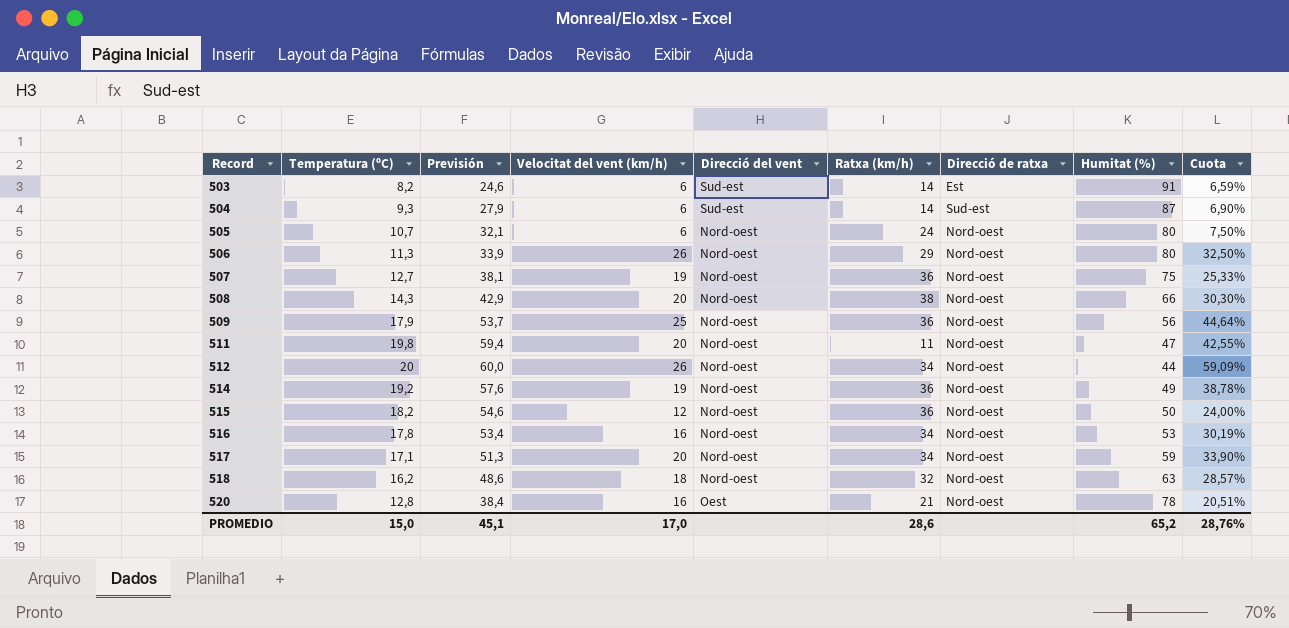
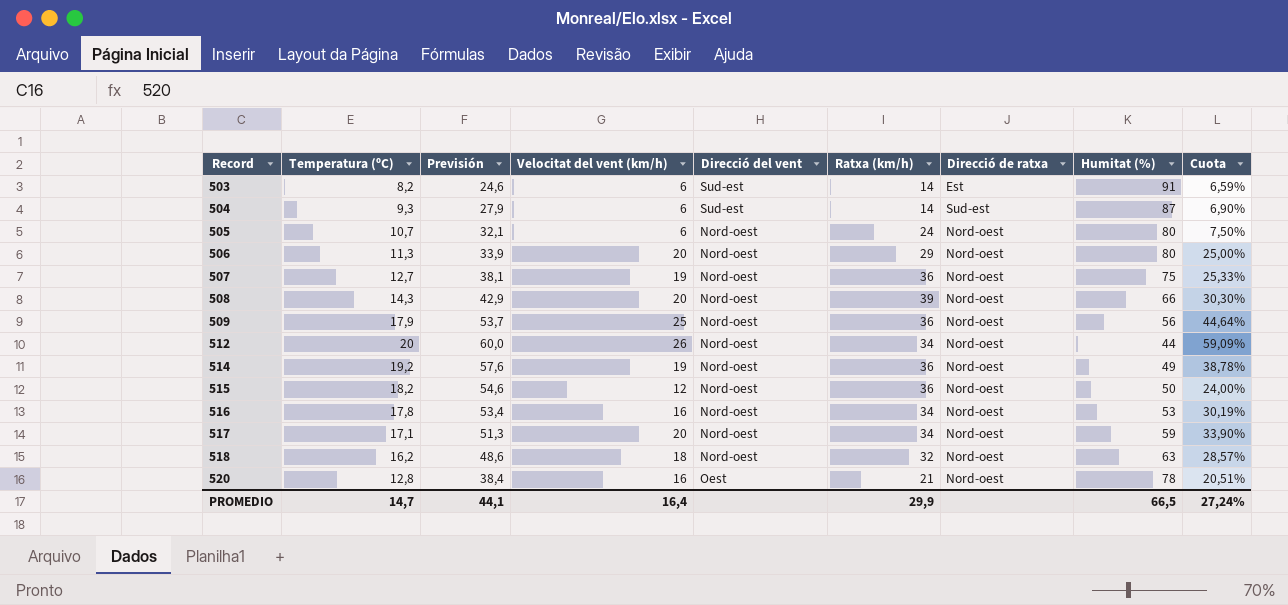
row 511: 19,8 | 59,4 | 20 | Nord-oest | 11 | Nord-oest | 47 | 42,55% -> none
506 | Velocitat del vent (km/h): 26 -> 20
506 | Cuota: 32,50% -> 25,00%
508 | Ratxa (km/h): 38 -> 39
PROMEDIO | Temperatura (ºC): 15,0 -> 14,7
PROMEDIO | Previsión: 45,1 -> 44,1
PROMEDIO | Velocitat del vent (km/h): 17,0 -> 16,4
PROMEDIO | Ratxa (km/h): 28,6 -> 29,9
PROMEDIO | Humitat (%): 65,2 -> 66,5
PROMEDIO | Cuota: 28,76% -> 27,24%

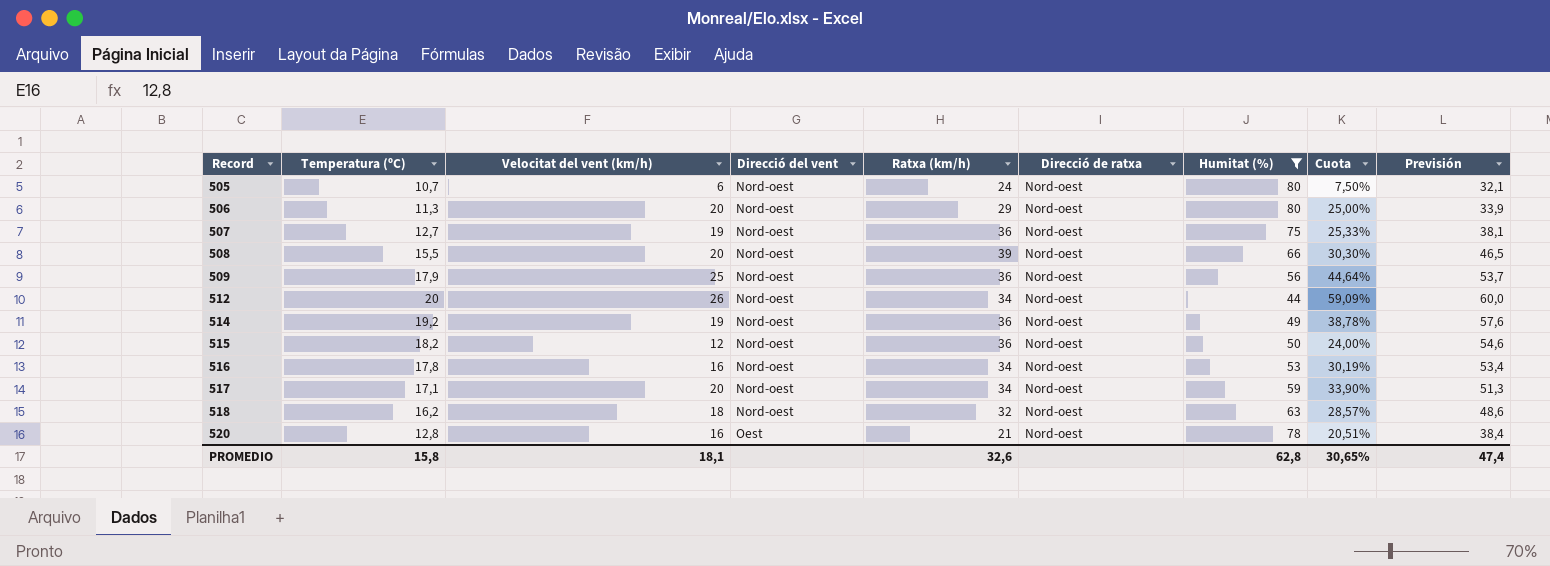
filter: none -> Humitat (%) <= 80
column Previsión | position: 3 -> 9
508 | Temperatura (ºC): 14,3 -> 15,5
508 | Previsión: 42,9 -> 46,5
PROMEDIO | Temperatura (ºC): 14,7 -> 15,8
PROMEDIO | Velocitat del vent (km/h): 16,4 -> 18,1
PROMEDIO | Ratxa (km/h): 29,9 -> 32,6
PROMEDIO | Humitat (%): 66,5 -> 62,8
PROMEDIO | Cuota: 27,24% -> 30,65%
PROMEDIO | Previsión: 44,1 -> 47,4

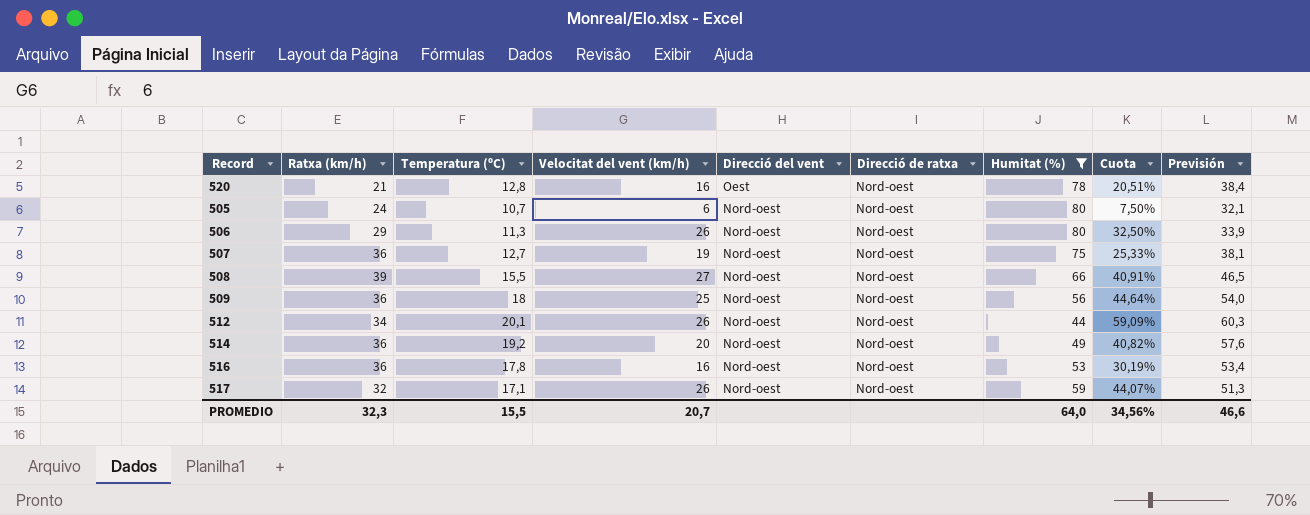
row order: Record ascending -> Direcció del vent descending
column Ratxa (km/h) | position: 5 -> 2
row 515: 18,2 | 12 | Nord-oest | 36 | Nord-oest | 50 | 24,00% | 54,6 -> none
row 518: 16,2 | 18 | Nord-oest | 32 | Nord-oest | 63 | 28,57% | 48,6 -> none
506 | Velocitat del vent (km/h): 20 -> 26
506 | Cuota: 25,00% -> 32,50%
508 | Velocitat del vent (km/h): 20 -> 27
508 | Cuota: 30,30% -> 40,91%
509 | Temperatura (ºC): 17,9 -> 18
509 | Previsión: 53,7 -> 54,0
512 | Temperatura (ºC): 20 -> 20,1
512 | Previsión: 60,0 -> 60,3
514 | Velocitat del vent (km/h): 19 -> 20
514 | Cuota: 38,78% -> 40,82%
516 | Ratxa (km/h): 34 -> 36
517 | Ratxa (km/h): 34 -> 32
517 | Velocitat del vent (km/h): 20 -> 26
517 | Cuota: 33,90% -> 44,07%
PROMEDIO | Ratxa (km/h): 32,6 -> 32,3
PROMEDIO | Temperatura (ºC): 15,8 -> 15,5
PROMEDIO | Velocitat del vent (km/h): 18,1 -> 20,7
PROMEDIO | Humitat (%): 62,8 -> 64,0
PROMEDIO | Cuota: 30,65% -> 34,56%
PROMEDIO | Previsión: 47,4 -> 46,6

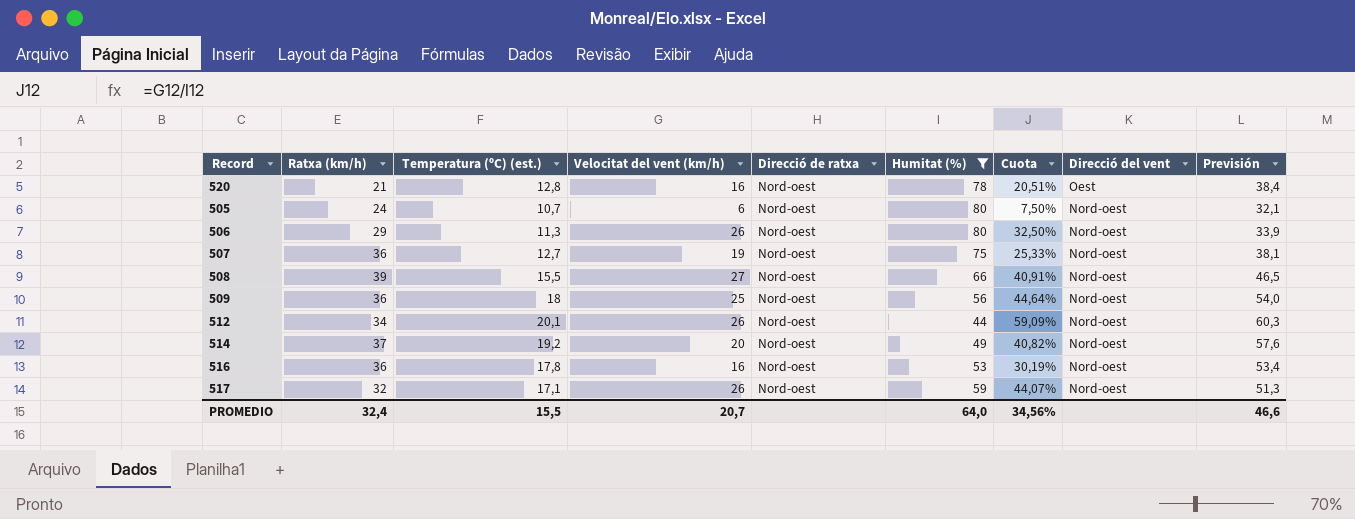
column name: Temperatura (ºC) -> Temperatura (ºC) (est.)
column Direcció del vent | position: 5 -> 8
514 | Ratxa (km/h): 36 -> 37
PROMEDIO | Ratxa (km/h): 32,3 -> 32,4

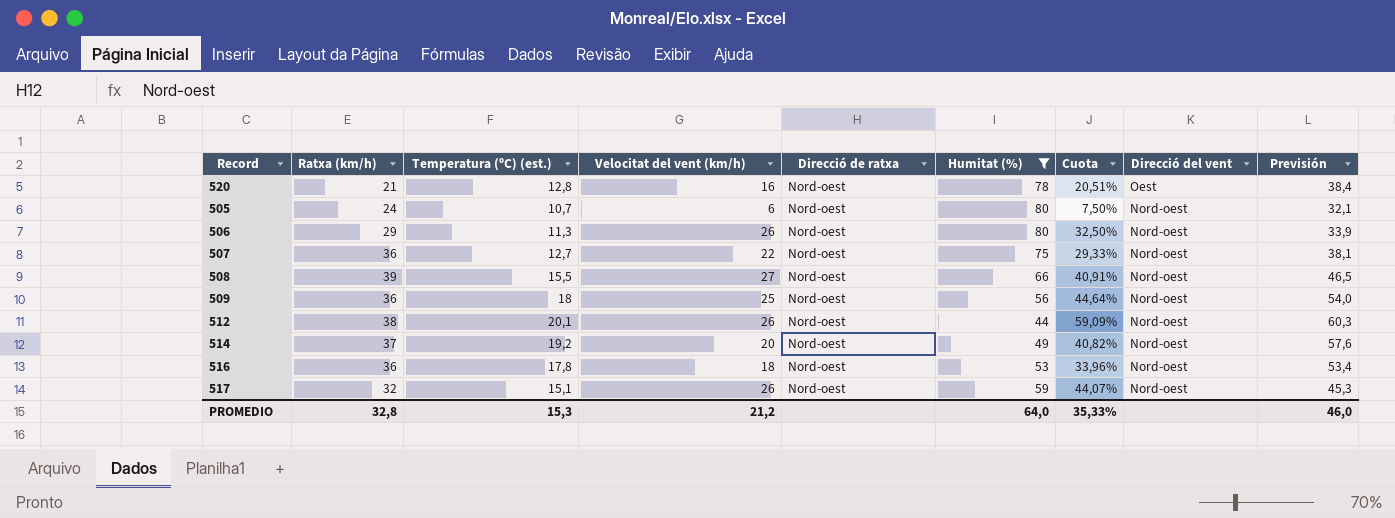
507 | Velocitat del vent (km/h): 19 -> 22
507 | Cuota: 25,33% -> 29,33%
512 | Ratxa (km/h): 34 -> 38
516 | Velocitat del vent (km/h): 16 -> 18
516 | Cuota: 30,19% -> 33,96%
517 | Temperatura (ºC) (est.): 17,1 -> 15,1
517 | Previsión: 51,3 -> 45,3
PROMEDIO | Ratxa (km/h): 32,4 -> 32,8
PROMEDIO | Temperatura (ºC) (est.): 15,5 -> 15,3
PROMEDIO | Velocitat del vent (km/h): 20,7 -> 21,2
PROMEDIO | Cuota: 34,56% -> 35,33%
PROMEDIO | Previsión: 46,6 -> 46,0

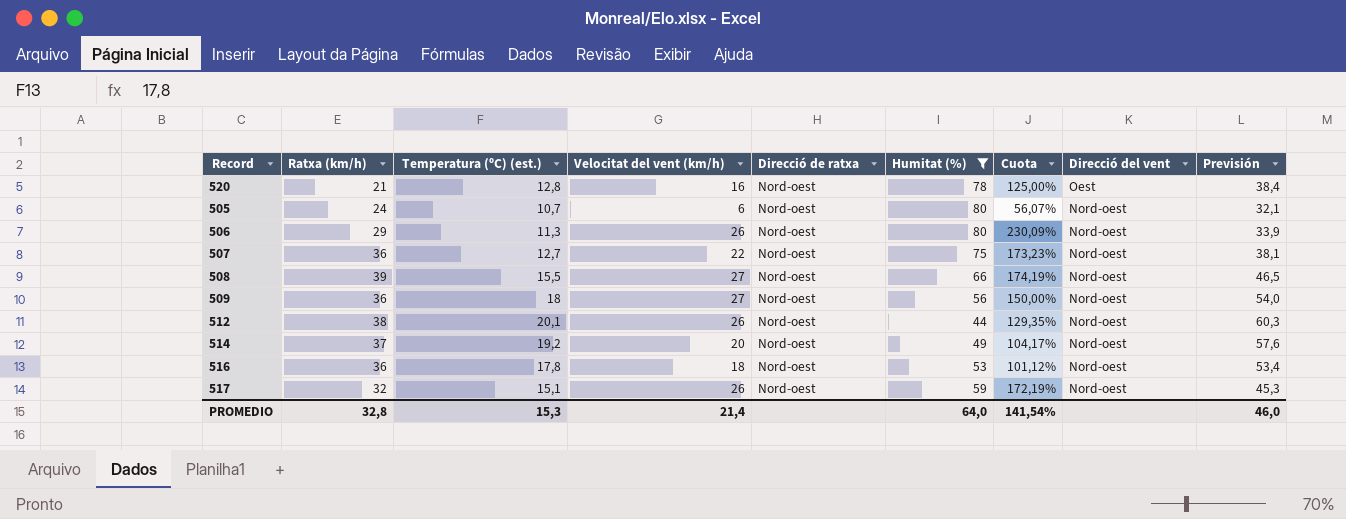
column Cuota | formula: [Velocitat del vent (km/h)] / [Humitat (%)] -> [Velocitat del vent (km/h)] / [Temperatura (ºC) (est.)]
509 | Velocitat del vent (km/h): 25 -> 27
PROMEDIO | Velocitat del vent (km/h): 21,2 -> 21,4
PROMEDIO | Cuota: 35,33% -> 141,54%

